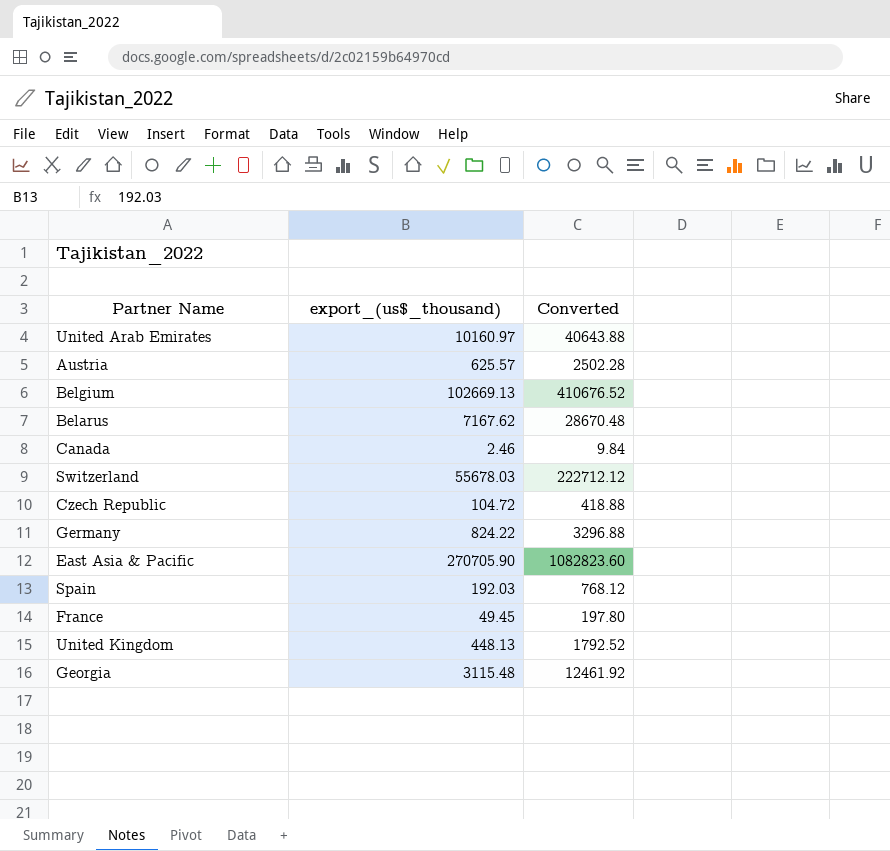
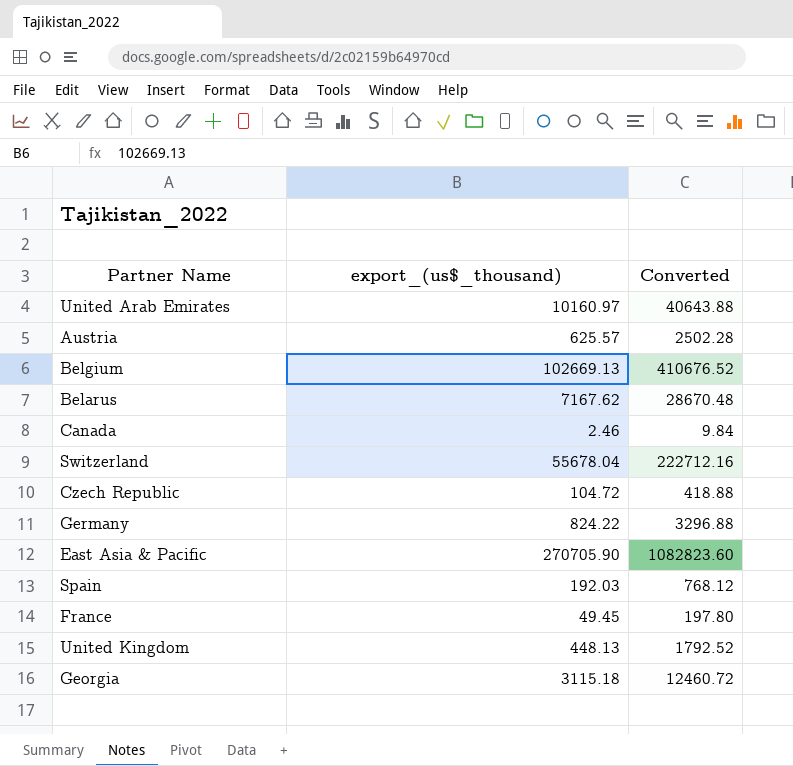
Switzerland | export_(us$_thousand): 55678.03 -> 55678.04
Switzerland | Converted: 222712.12 -> 222712.16
Georgia | export_(us$_thousand): 3115.48 -> 3115.18
Georgia | Converted: 12461.92 -> 12460.72

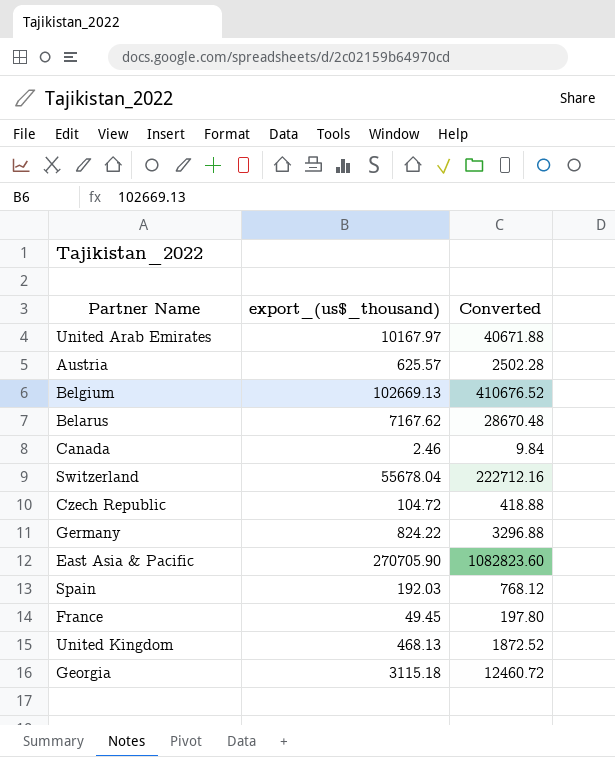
United Arab Emirates | export_(us$_thousand): 10160.97 -> 10167.97
United Arab Emirates | Converted: 40643.88 -> 40671.88
United Kingdom | export_(us$_thousand): 448.13 -> 468.13
United Kingdom | Converted: 1792.52 -> 1872.52

